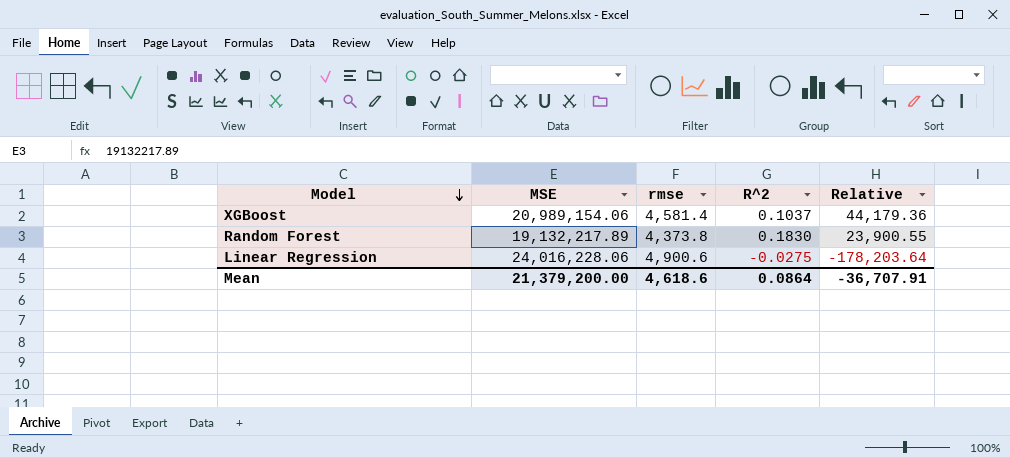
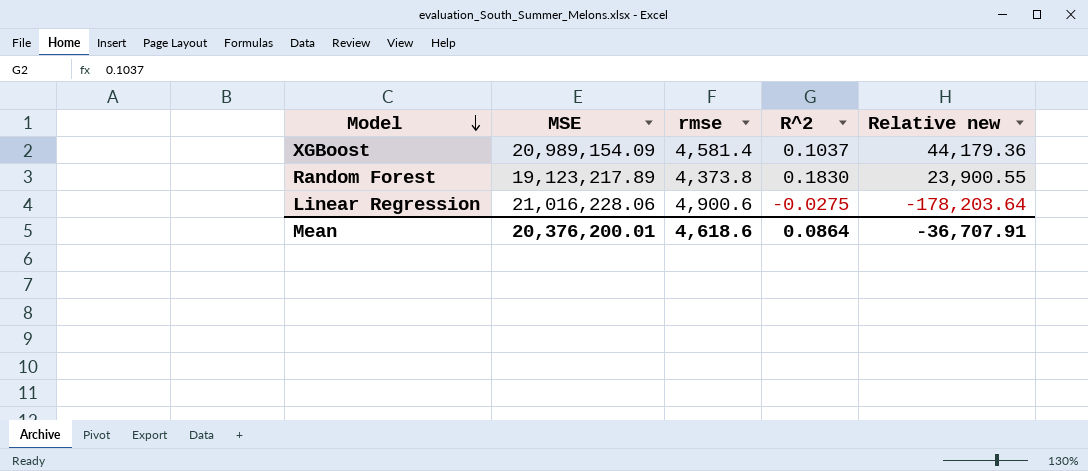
column name: Relative -> Relative new
XGBoost | MSE: 20,989,154.06 -> 20,989,154.09
Random Forest | MSE: 19,132,217.89 -> 19,123,217.89
Linear Regression | MSE: 24,016,228.06 -> 21,016,228.06
Mean | MSE: 21,379,200.00 -> 20,376,200.01

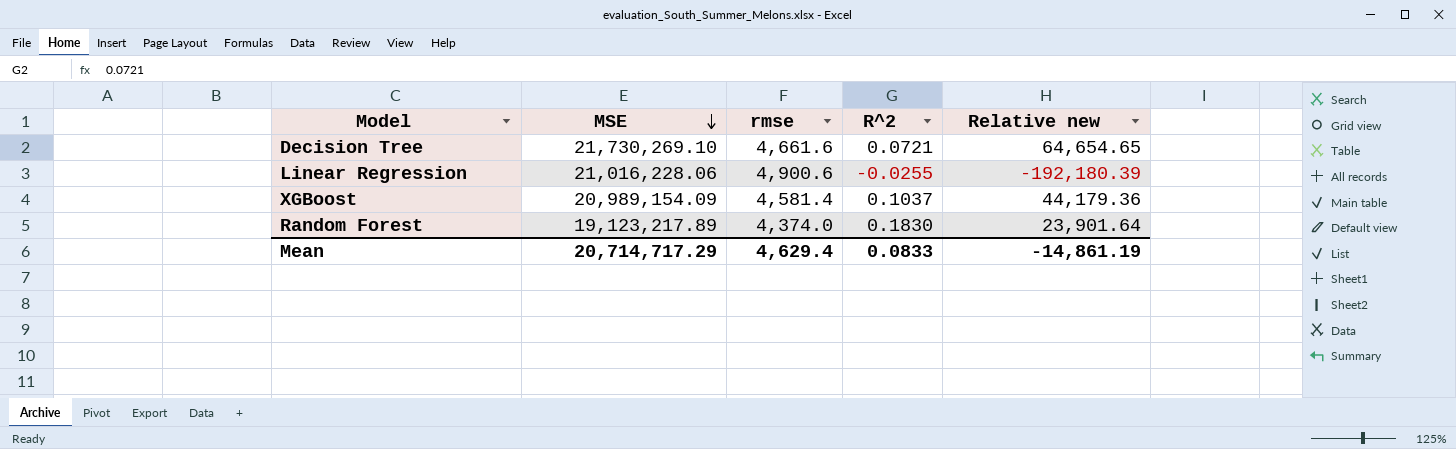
row order: Model descending -> MSE descending
row Decision Tree: none -> 21,730,269.10 | 4,661.6 | 0.0721 | 64,654.65
Linear Regression | R^2: -0.0275 -> -0.0255
Linear Regression | Relative new: -178,203.64 -> -192,180.39
Random Forest | rmse: 4,373.8 -> 4,374.0
Random Forest | Relative new: 23,900.55 -> 23,901.64
Mean | MSE: 20,376,200.01 -> 20,714,717.29
Mean | rmse: 4,618.6 -> 4,629.4
Mean | R^2: 0.0864 -> 0.0833
Mean | Relative new: -36,707.91 -> -14,861.19

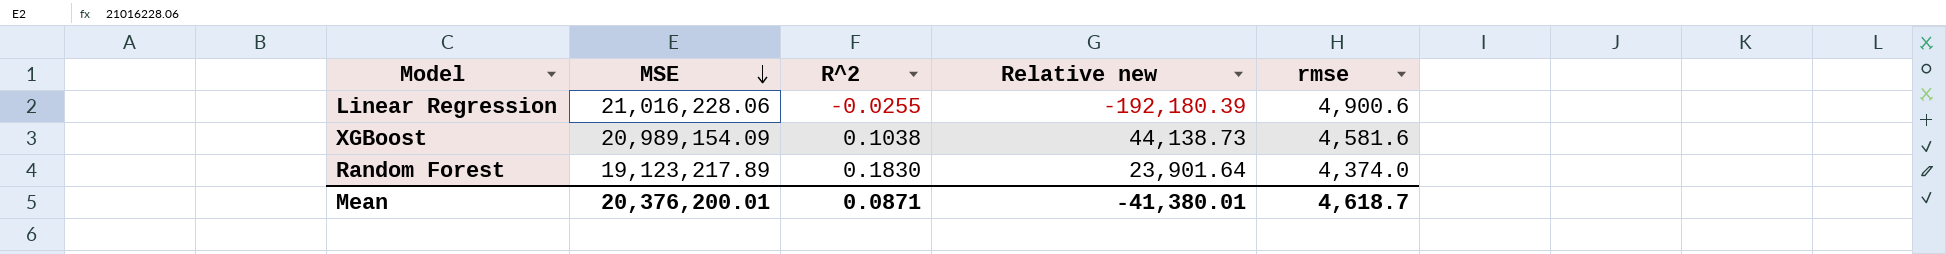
column rmse | position: 3 -> 5
row Decision Tree: 21,730,269.10 | 4,661.6 | 0.0721 | 64,654.65 -> none
XGBoost | R^2: 0.1037 -> 0.1038
XGBoost | Relative new: 44,179.36 -> 44,138.73
XGBoost | rmse: 4,581.4 -> 4,581.6
Mean | MSE: 20,714,717.29 -> 20,376,200.01
Mean | R^2: 0.0833 -> 0.0871
Mean | Relative new: -14,861.19 -> -41,380.01
Mean | rmse: 4,629.4 -> 4,618.7

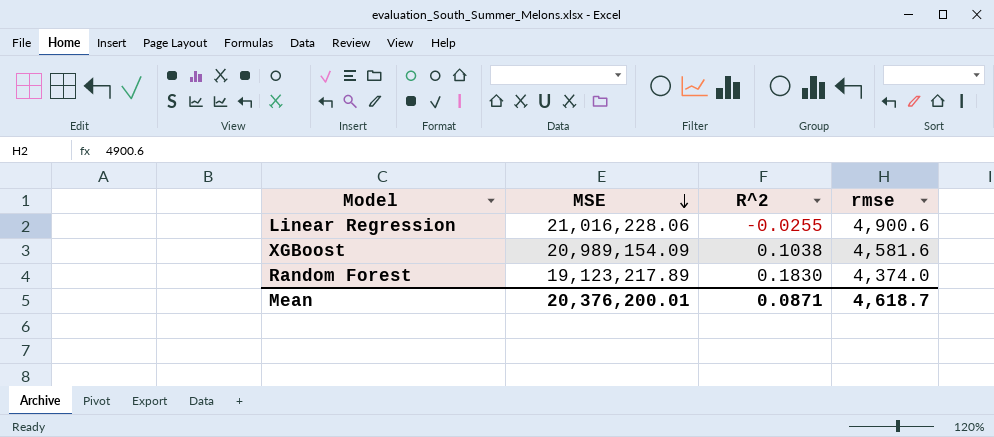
column Relative new | formula: [rmse] / [R^2] -> none

